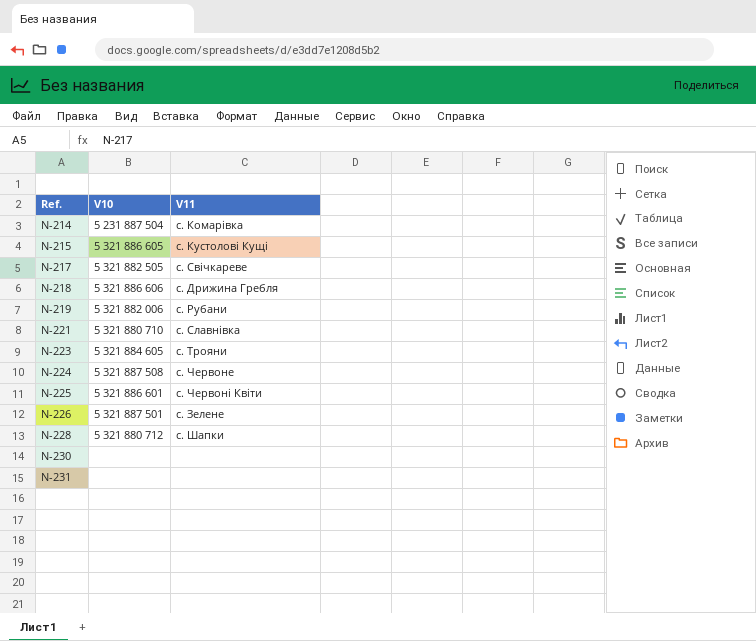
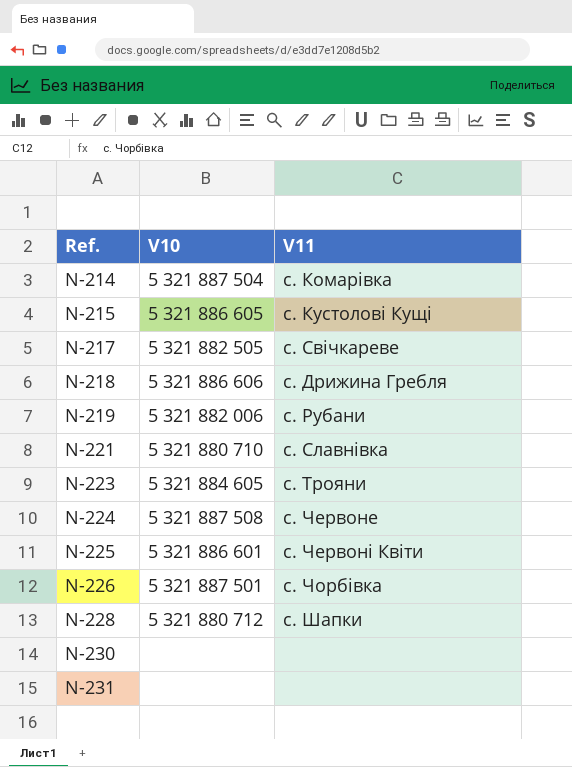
N-214 | V10: 5 231 887 504 -> 5 321 887 504
N-226 | V11: с. Зелене -> с. Чорбівка

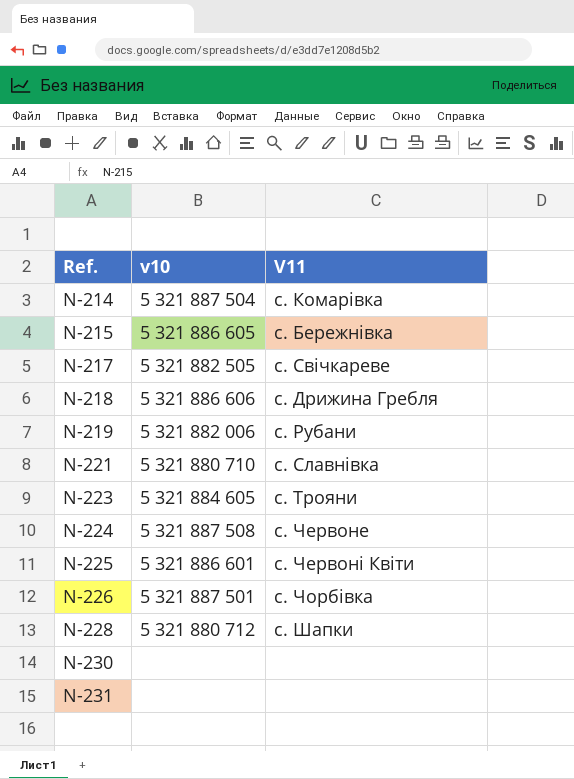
column name: V10 -> v10
N-215 | V11: с. Кустолові Кущі -> с. Бережнівка

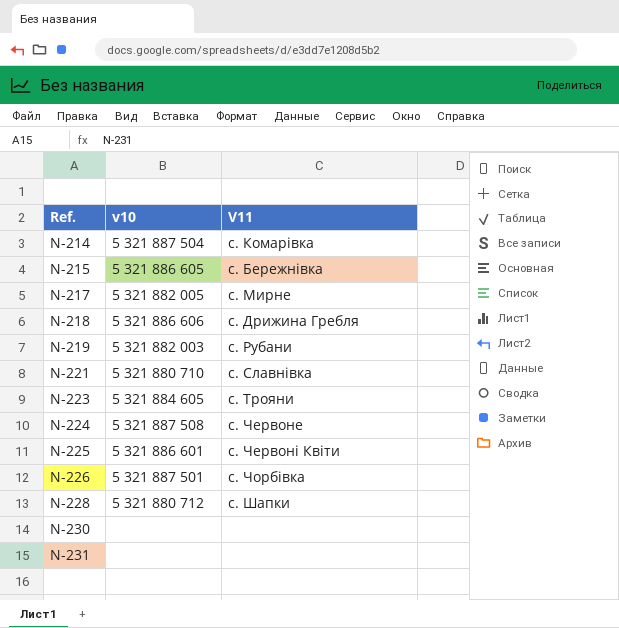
N-217 | v10: 5 321 882 505 -> 5 321 882 005
N-217 | V11: с. Свічкареве -> с. Мирне
N-219 | v10: 5 321 882 006 -> 5 321 882 003

